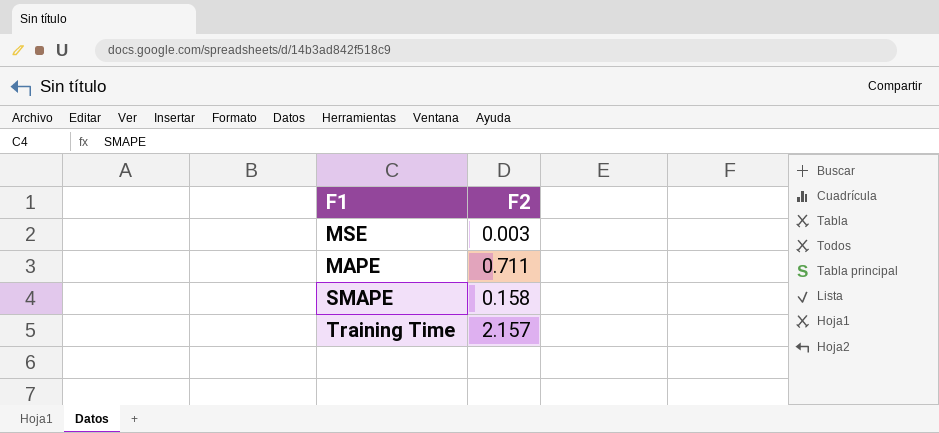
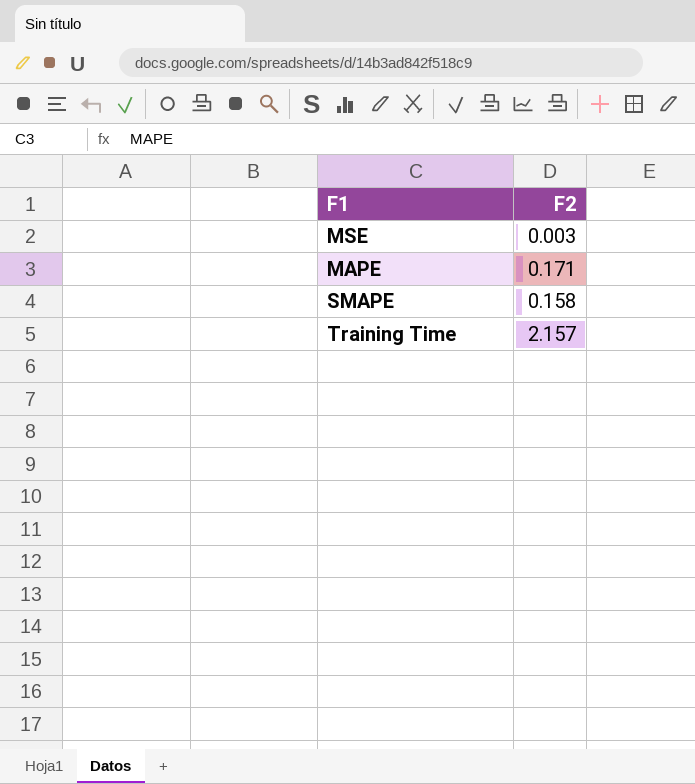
MAPE | F2: 0.711 -> 0.171

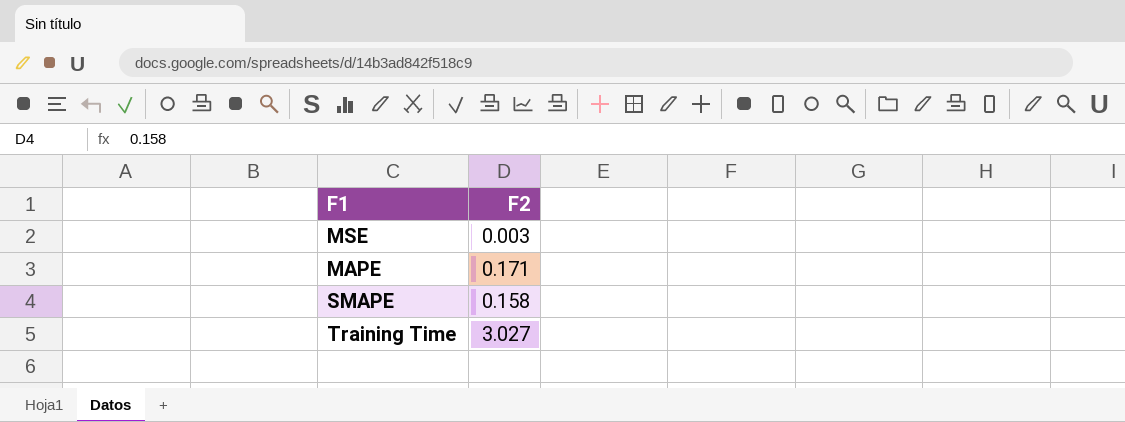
Training Time | F2: 2.157 -> 3.027

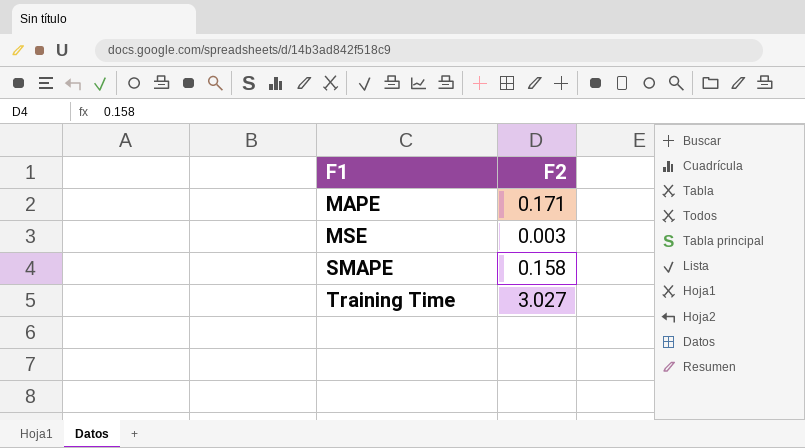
row order: none -> F1 ascending

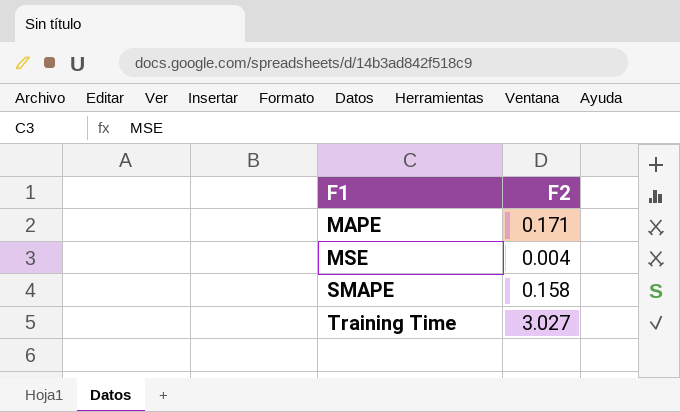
MSE | F2: 0.003 -> 0.004

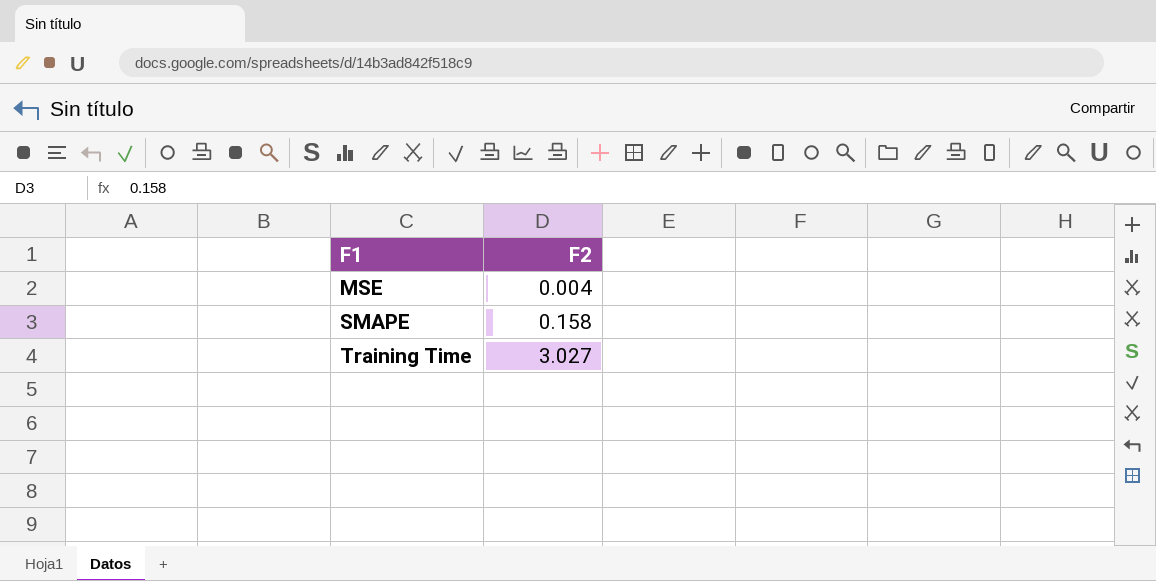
row MAPE: 0.171 -> none

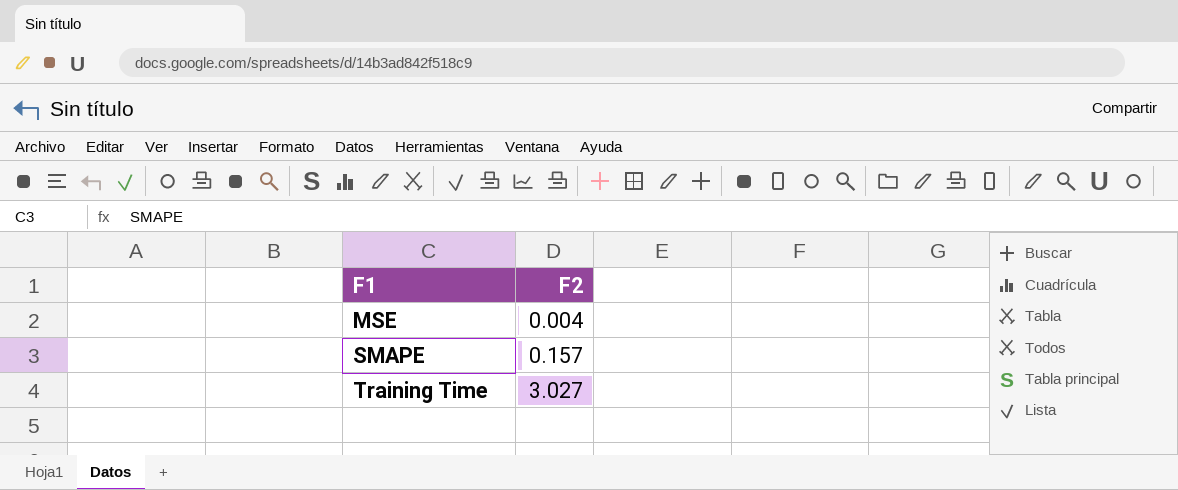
SMAPE | F2: 0.158 -> 0.157

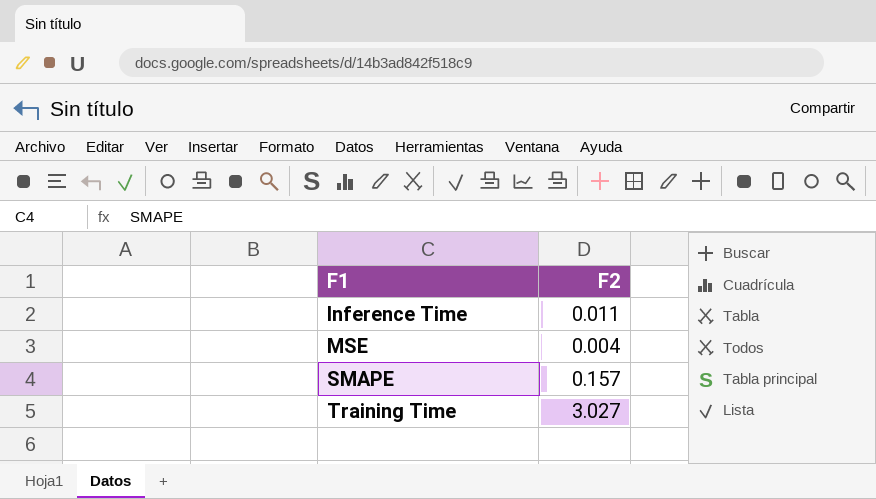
row Inference Time: none -> 0.011

